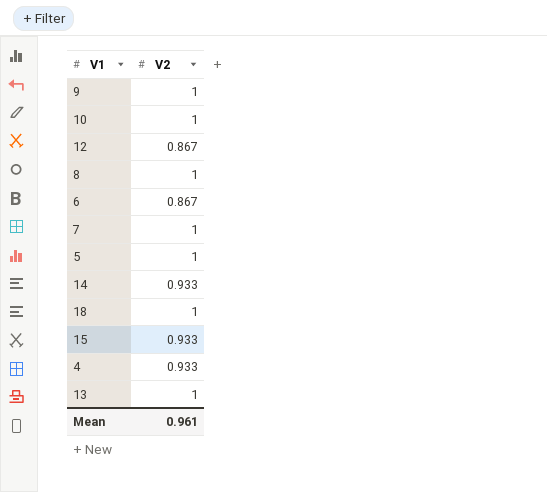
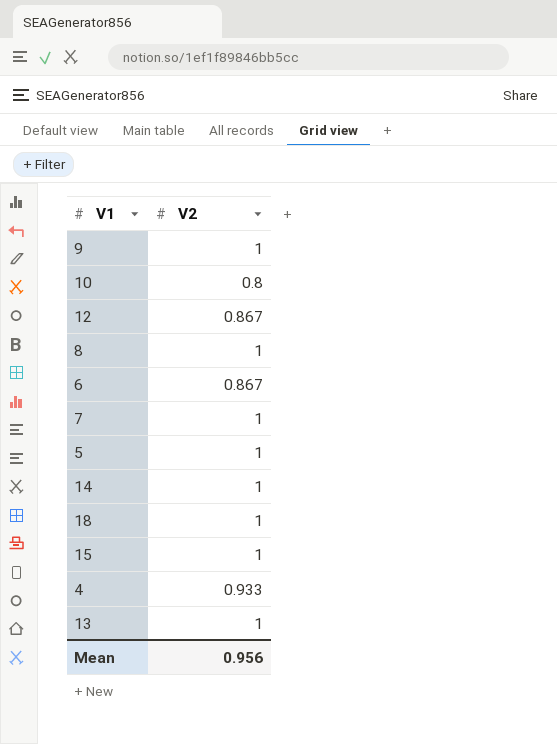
10 | V2: 1 -> 0.8
14 | V2: 0.933 -> 1
15 | V2: 0.933 -> 1
Mean | V2: 0.961 -> 0.956

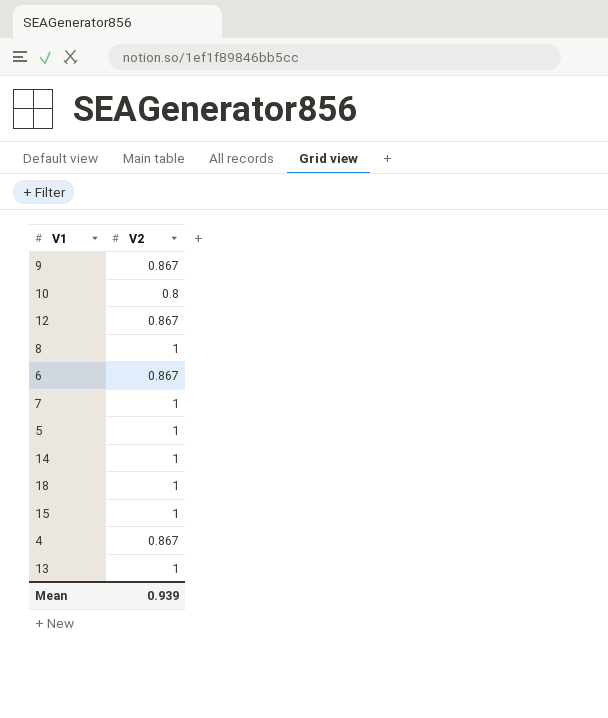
9 | V2: 1 -> 0.867
4 | V2: 0.933 -> 0.867
Mean | V2: 0.956 -> 0.939

